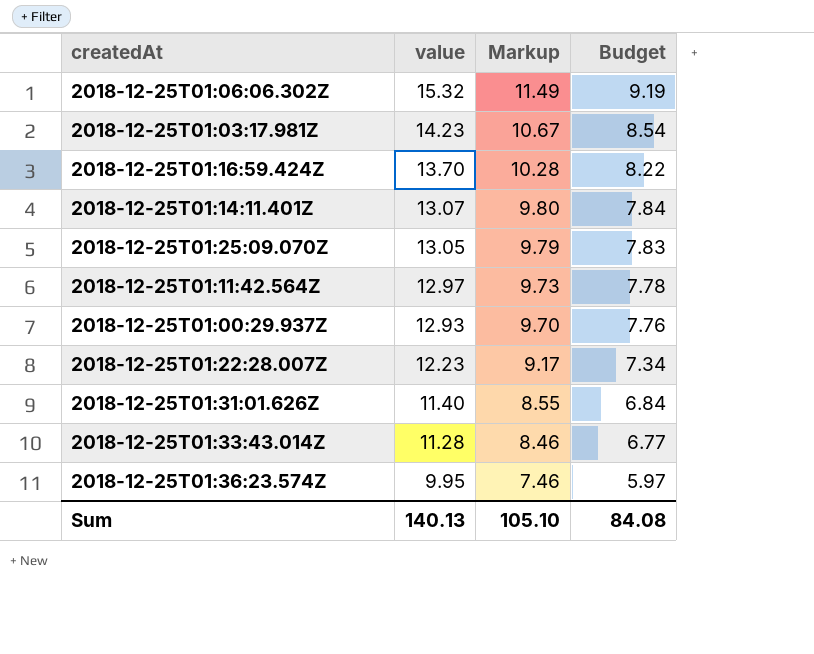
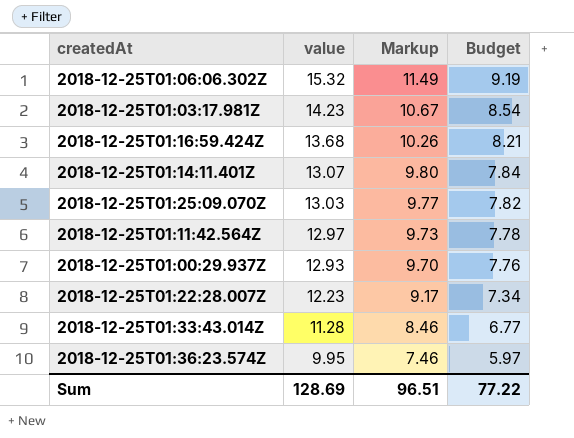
row 2018-12-25T01:31:01.626Z: 11.40 | 8.55 | 6.84 -> none
2018-12-25T01:16:59.424Z | value: 13.70 -> 13.68
2018-12-25T01:16:59.424Z | Markup: 10.28 -> 10.26
2018-12-25T01:16:59.424Z | Budget: 8.22 -> 8.21
2018-12-25T01:25:09.070Z | value: 13.05 -> 13.03
2018-12-25T01:25:09.070Z | Markup: 9.79 -> 9.77
2018-12-25T01:25:09.070Z | Budget: 7.83 -> 7.82
Sum | value: 140.13 -> 128.69
Sum | Markup: 105.10 -> 96.51
Sum | Budget: 84.08 -> 77.22

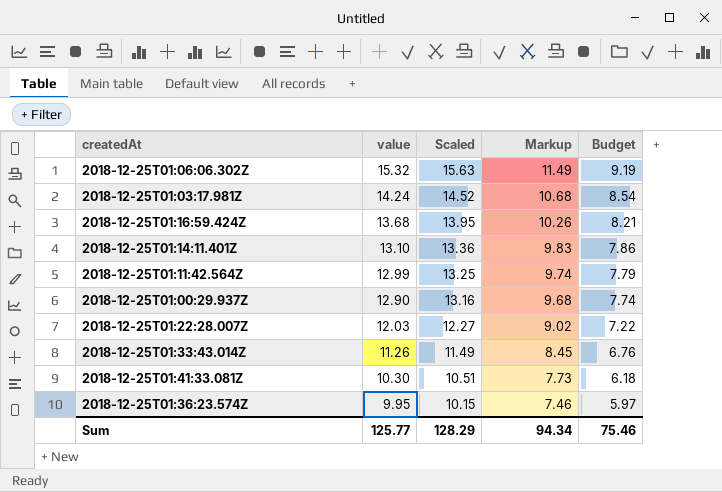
column Scaled | formula: none -> [value] * 1.02
row 2018-12-25T01:25:09.070Z: 13.03 | 9.77 | 7.82 -> none
2018-12-25T01:03:17.981Z | value: 14.23 -> 14.24
2018-12-25T01:03:17.981Z | Markup: 10.67 -> 10.68
2018-12-25T01:14:11.401Z | value: 13.07 -> 13.10
2018-12-25T01:14:11.401Z | Markup: 9.80 -> 9.83
2018-12-25T01:14:11.401Z | Budget: 7.84 -> 7.86
2018-12-25T01:11:42.564Z | value: 12.97 -> 12.99
2018-12-25T01:11:42.564Z | Markup: 9.73 -> 9.74
2018-12-25T01:11:42.564Z | Budget: 7.78 -> 7.79
2018-12-25T01:00:29.937Z | value: 12.93 -> 12.90
2018-12-25T01:00:29.937Z | Markup: 9.70 -> 9.68
2018-12-25T01:00:29.937Z | Budget: 7.76 -> 7.74
2018-12-25T01:22:28.007Z | value: 12.23 -> 12.03
2018-12-25T01:22:28.007Z | Markup: 9.17 -> 9.02
2018-12-25T01:22:28.007Z | Budget: 7.34 -> 7.22
2018-12-25T01:33:43.014Z | value: 11.28 -> 11.26
2018-12-25T01:33:43.014Z | Markup: 8.46 -> 8.45
2018-12-25T01:33:43.014Z | Budget: 6.77 -> 6.76
row 2018-12-25T01:41:33.081Z: none -> 10.30 | 10.51 | 7.73 | 6.18
Sum | value: 128.69 -> 125.77
Sum | Markup: 96.51 -> 94.34
Sum | Budget: 77.22 -> 75.46

